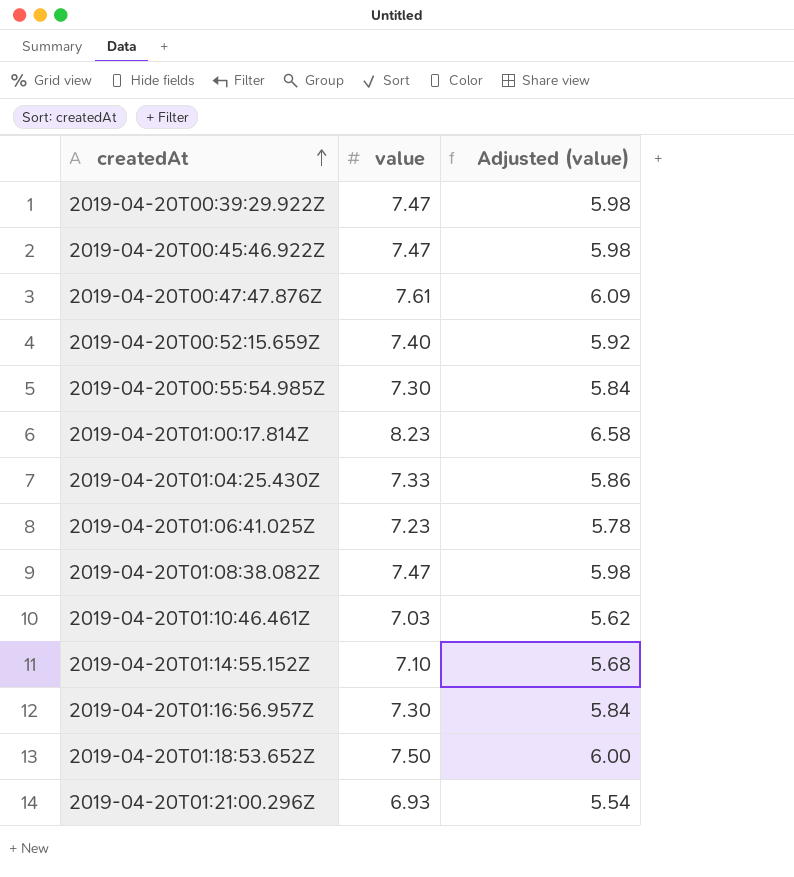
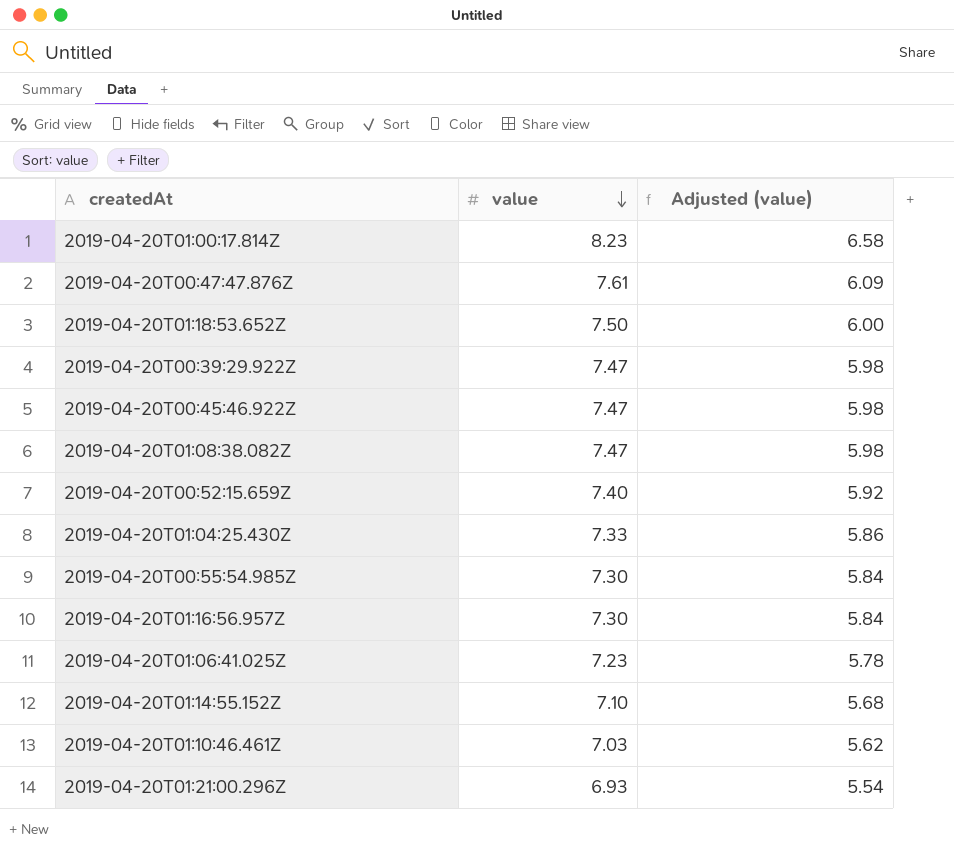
row order: createdAt ascending -> value descending

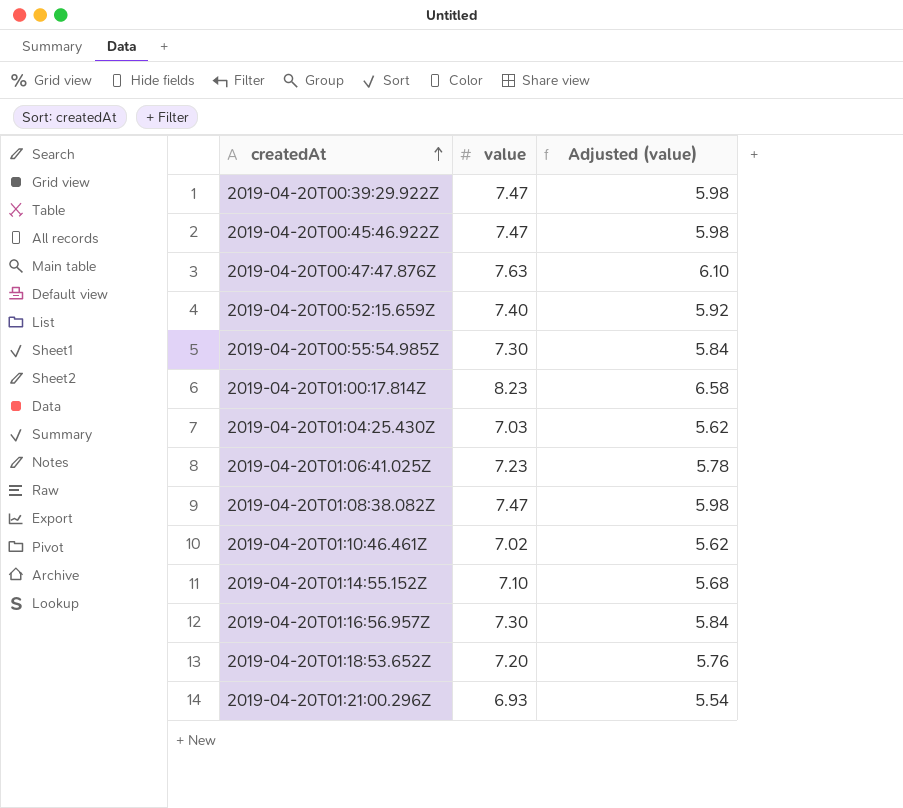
row order: value descending -> createdAt ascending
2019-04-20T00:47:47.876Z | value: 7.61 -> 7.63
2019-04-20T00:47:47.876Z | Adjusted (value): 6.09 -> 6.10
2019-04-20T01:04:25.430Z | value: 7.33 -> 7.03
2019-04-20T01:04:25.430Z | Adjusted (value): 5.86 -> 5.62
2019-04-20T01:10:46.461Z | value: 7.03 -> 7.02
2019-04-20T01:18:53.652Z | value: 7.50 -> 7.20
2019-04-20T01:18:53.652Z | Adjusted (value): 6.00 -> 5.76

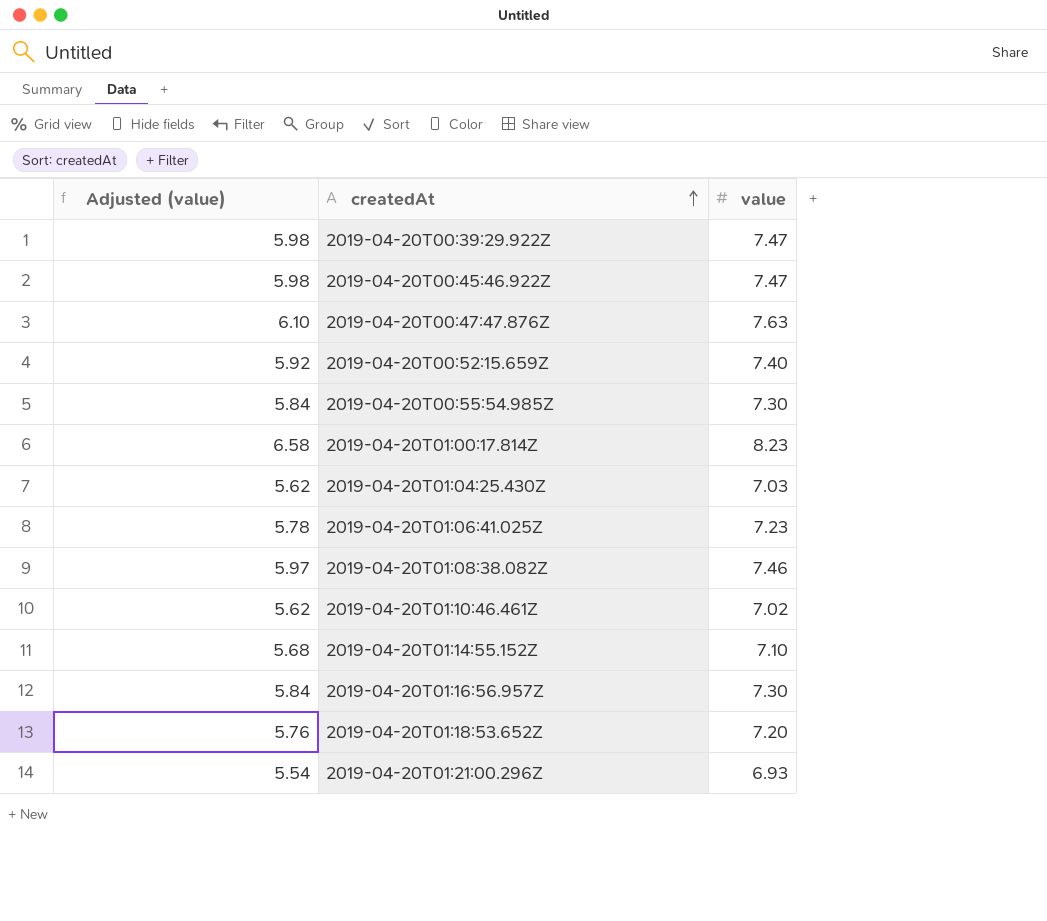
column Adjusted (value) | position: 3 -> 1
2019-04-20T01:08:38.082Z | Adjusted (value): 5.98 -> 5.97
2019-04-20T01:08:38.082Z | value: 7.47 -> 7.46

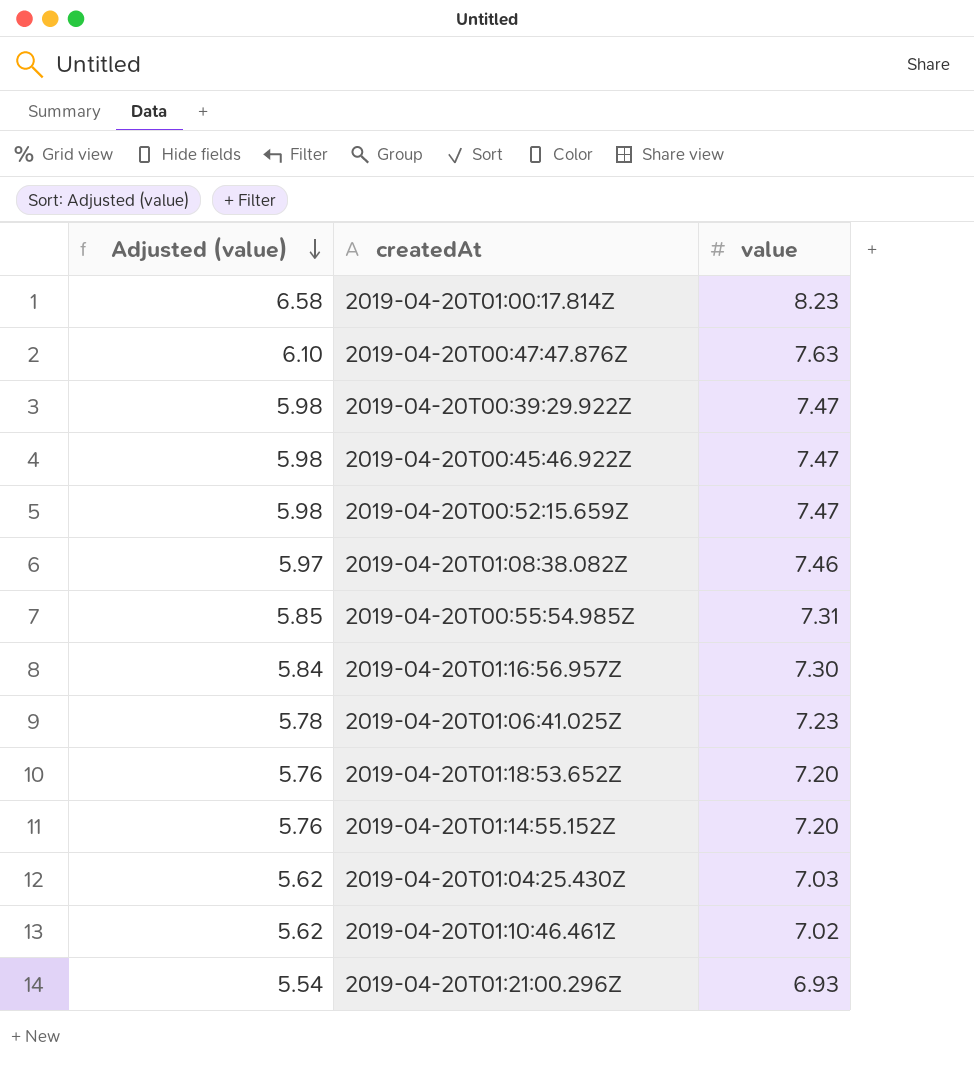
row order: createdAt ascending -> Adjusted (value) descending
2019-04-20T00:52:15.659Z | Adjusted (value): 5.92 -> 5.98
2019-04-20T00:52:15.659Z | value: 7.40 -> 7.47
2019-04-20T00:55:54.985Z | Adjusted (value): 5.84 -> 5.85
2019-04-20T00:55:54.985Z | value: 7.30 -> 7.31
2019-04-20T01:14:55.152Z | Adjusted (value): 5.68 -> 5.76
2019-04-20T01:14:55.152Z | value: 7.10 -> 7.20

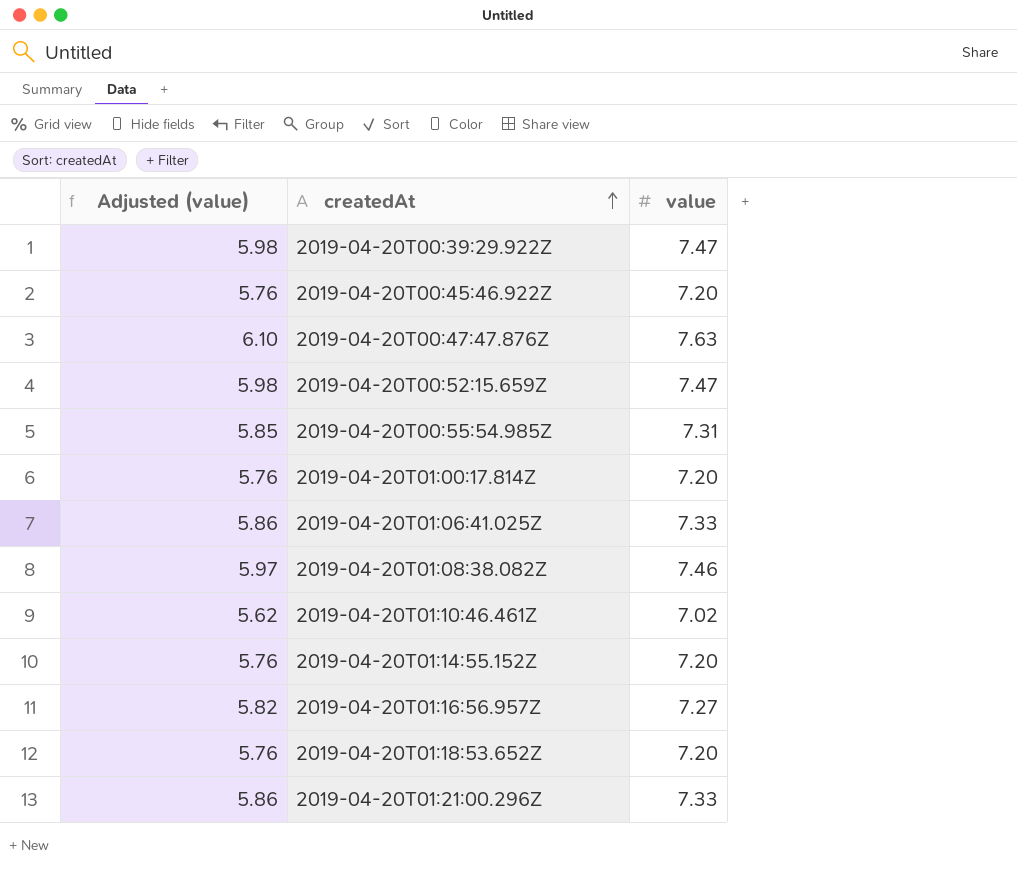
row order: Adjusted (value) descending -> createdAt ascending
row 2019-04-20T01:04:25.430Z: 5.62 | 7.03 -> none
2019-04-20T00:45:46.922Z | Adjusted (value): 5.98 -> 5.76
2019-04-20T00:45:46.922Z | value: 7.47 -> 7.20
2019-04-20T01:00:17.814Z | Adjusted (value): 6.58 -> 5.76
2019-04-20T01:00:17.814Z | value: 8.23 -> 7.20
2019-04-20T01:06:41.025Z | Adjusted (value): 5.78 -> 5.86
2019-04-20T01:06:41.025Z | value: 7.23 -> 7.33
2019-04-20T01:16:56.957Z | Adjusted (value): 5.84 -> 5.82
2019-04-20T01:16:56.957Z | value: 7.30 -> 7.27
2019-04-20T01:21:00.296Z | Adjusted (value): 5.54 -> 5.86
2019-04-20T01:21:00.296Z | value: 6.93 -> 7.33

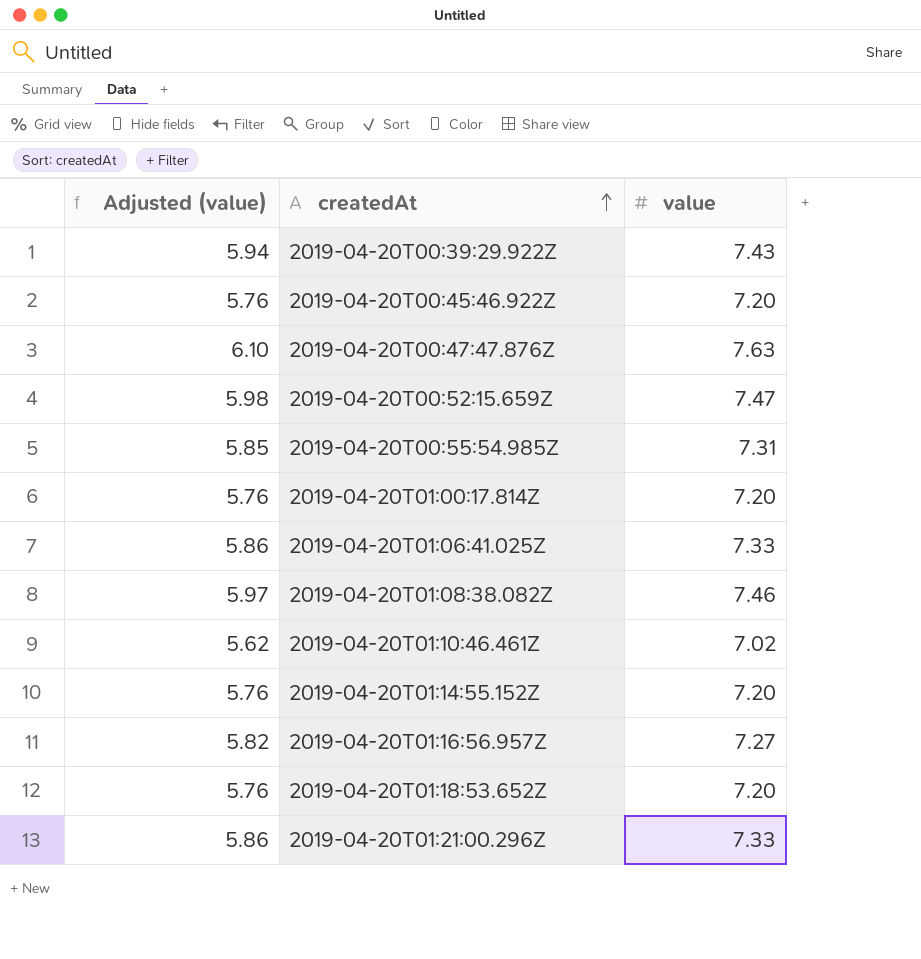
2019-04-20T00:39:29.922Z | Adjusted (value): 5.98 -> 5.94
2019-04-20T00:39:29.922Z | value: 7.47 -> 7.43

